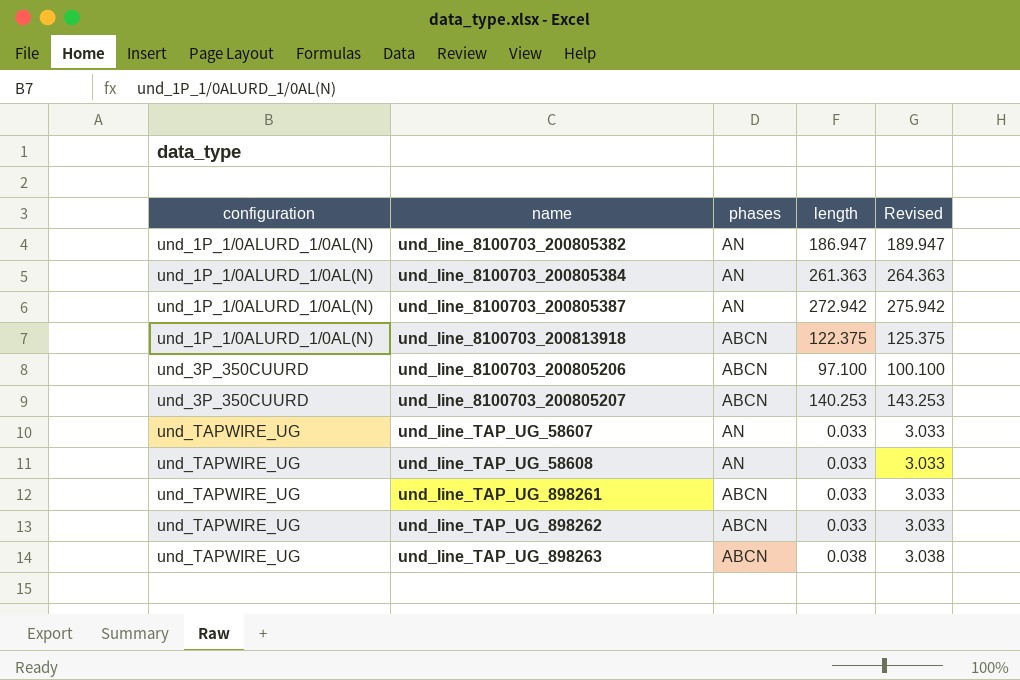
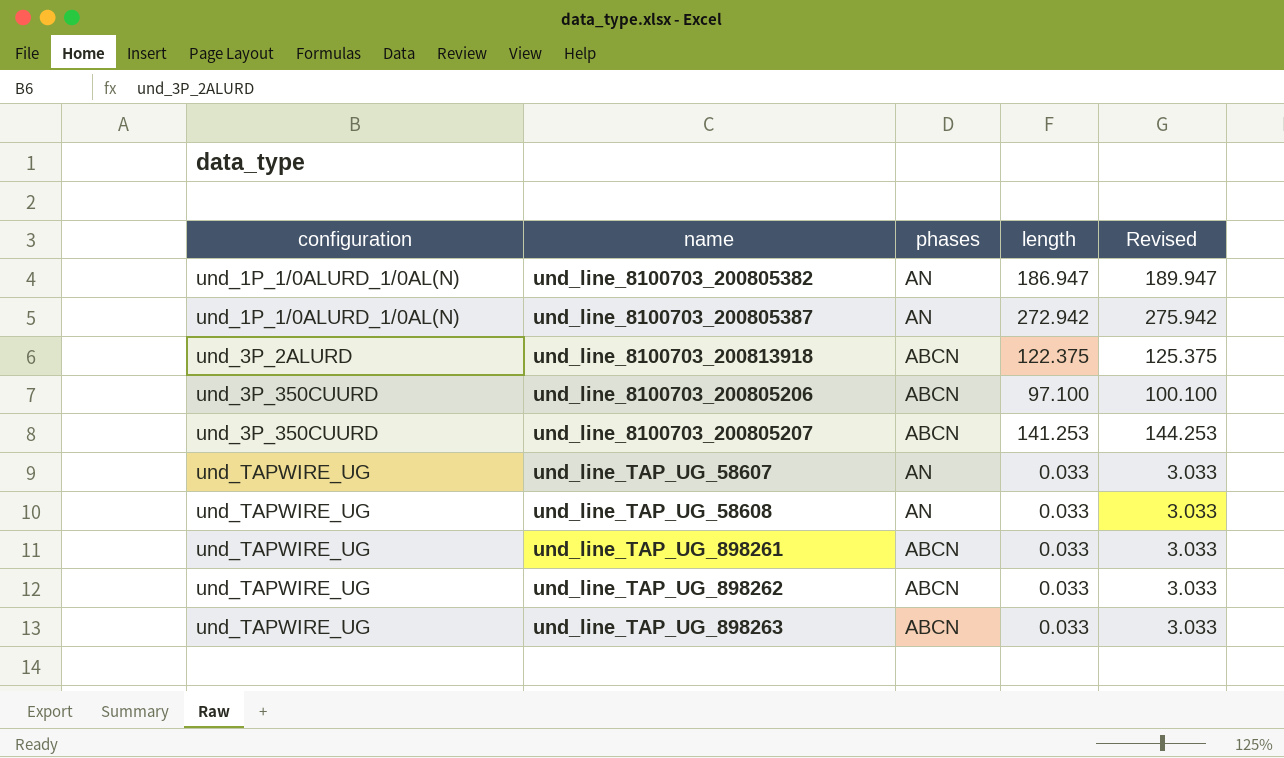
row und_line_8100703_200805384: und_1P_1/0ALURD_1/0AL(N) | AN | 261.363 | 264.363 -> none
und_line_8100703_200813918 | configuration: und_1P_1/0ALURD_1/0AL(N) -> und_3P_2ALURD
und_line_8100703_200805207 | length: 140.253 -> 141.253
und_line_8100703_200805207 | Revised: 143.253 -> 144.253
und_line_TAP_UG_898263 | length: 0.038 -> 0.033
und_line_TAP_UG_898263 | Revised: 3.038 -> 3.033

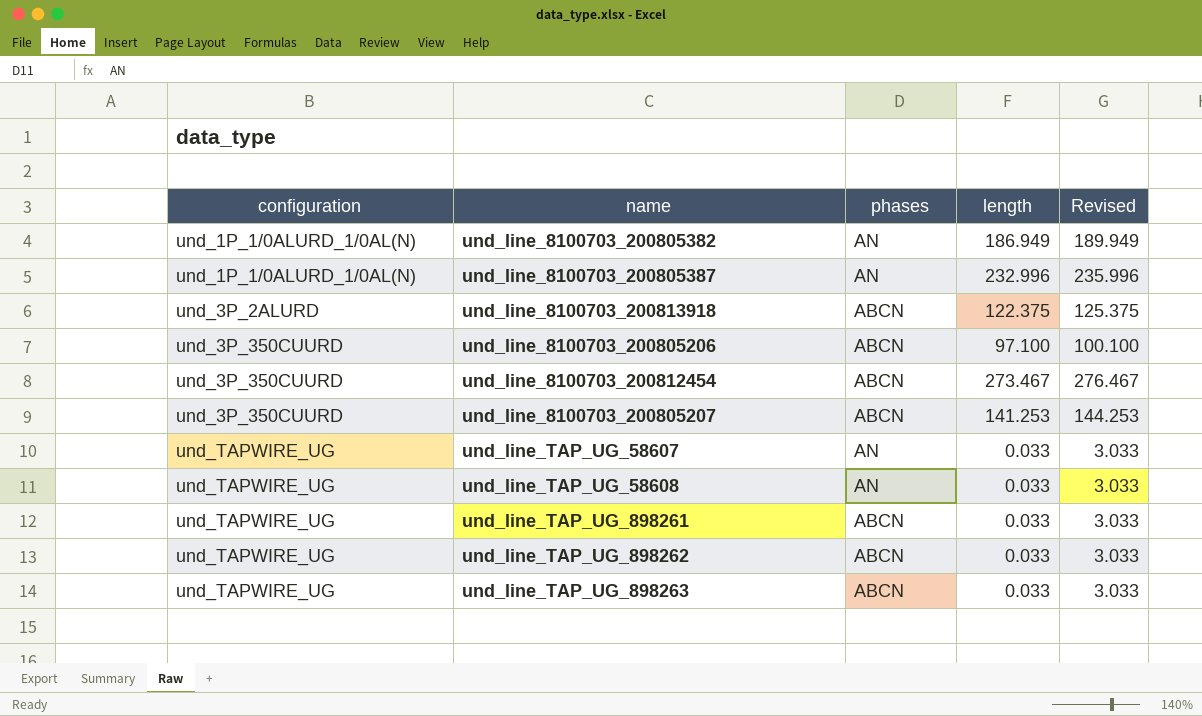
und_line_8100703_200805382 | length: 186.947 -> 186.949
und_line_8100703_200805382 | Revised: 189.947 -> 189.949
und_line_8100703_200805387 | length: 272.942 -> 232.996
und_line_8100703_200805387 | Revised: 275.942 -> 235.996
row und_line_8100703_200812454: none -> und_3P_350CUURD | ABCN | 273.467 | 276.467

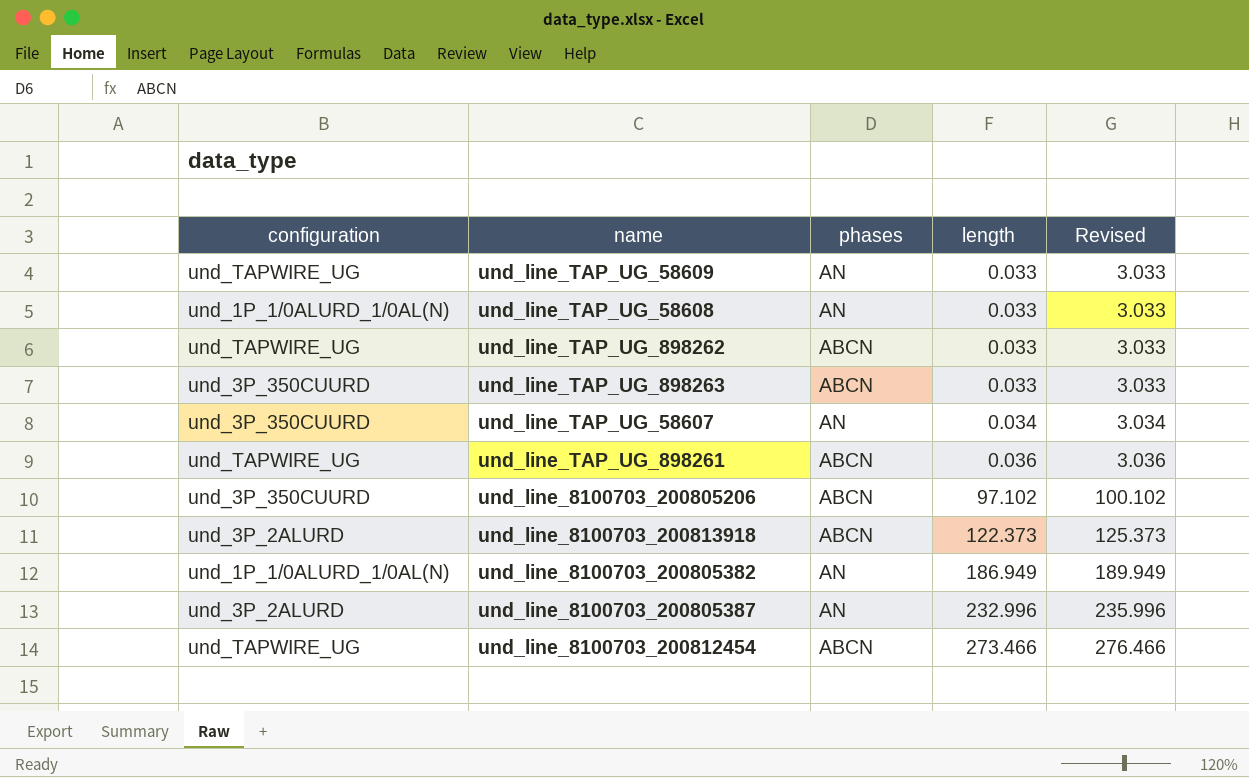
row order: configuration ascending -> length ascending
row und_line_8100703_200805207: und_3P_350CUURD | ABCN | 141.253 | 144.253 -> none
row und_line_TAP_UG_58609: none -> und_TAPWIRE_UG | AN | 0.033 | 3.033
und_line_TAP_UG_58608 | configuration: und_TAPWIRE_UG -> und_1P_1/0ALURD_1/0AL(N)
und_line_TAP_UG_898263 | configuration: und_TAPWIRE_UG -> und_3P_350CUURD
und_line_TAP_UG_58607 | configuration: und_TAPWIRE_UG -> und_3P_350CUURD
und_line_TAP_UG_58607 | length: 0.033 -> 0.034
und_line_TAP_UG_58607 | Revised: 3.033 -> 3.034
und_line_TAP_UG_898261 | length: 0.033 -> 0.036
und_line_TAP_UG_898261 | Revised: 3.033 -> 3.036
und_line_8100703_200805206 | length: 97.100 -> 97.102
und_line_8100703_200805206 | Revised: 100.100 -> 100.102
und_line_8100703_200813918 | length: 122.375 -> 122.373
und_line_8100703_200813918 | Revised: 125.375 -> 125.373
und_line_8100703_200805387 | configuration: und_1P_1/0ALURD_1/0AL(N) -> und_3P_2ALURD
und_line_8100703_200812454 | configuration: und_3P_350CUURD -> und_TAPWIRE_UG
und_line_8100703_200812454 | length: 273.467 -> 273.466
und_line_8100703_200812454 | Revised: 276.467 -> 276.466

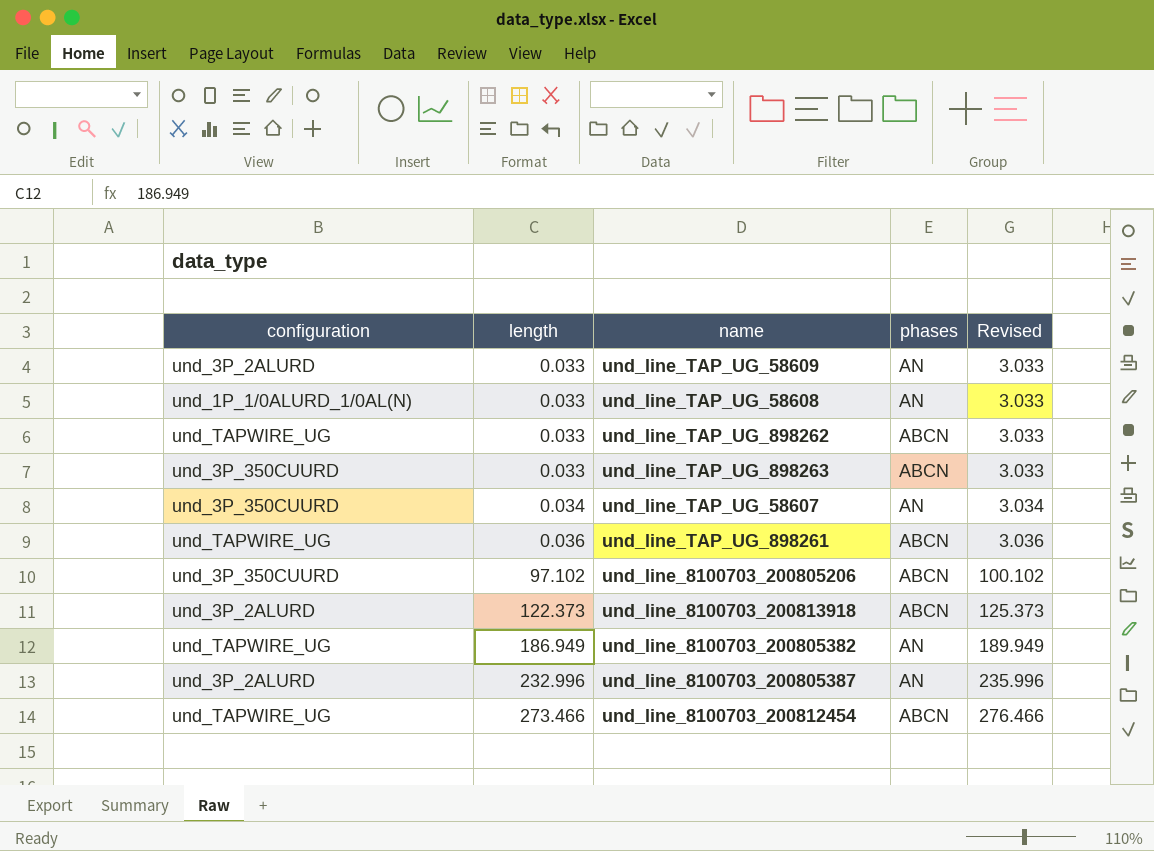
column length | position: 4 -> 2
und_line_TAP_UG_58609 | configuration: und_TAPWIRE_UG -> und_3P_2ALURD
und_line_8100703_200805382 | configuration: und_1P_1/0ALURD_1/0AL(N) -> und_TAPWIRE_UG

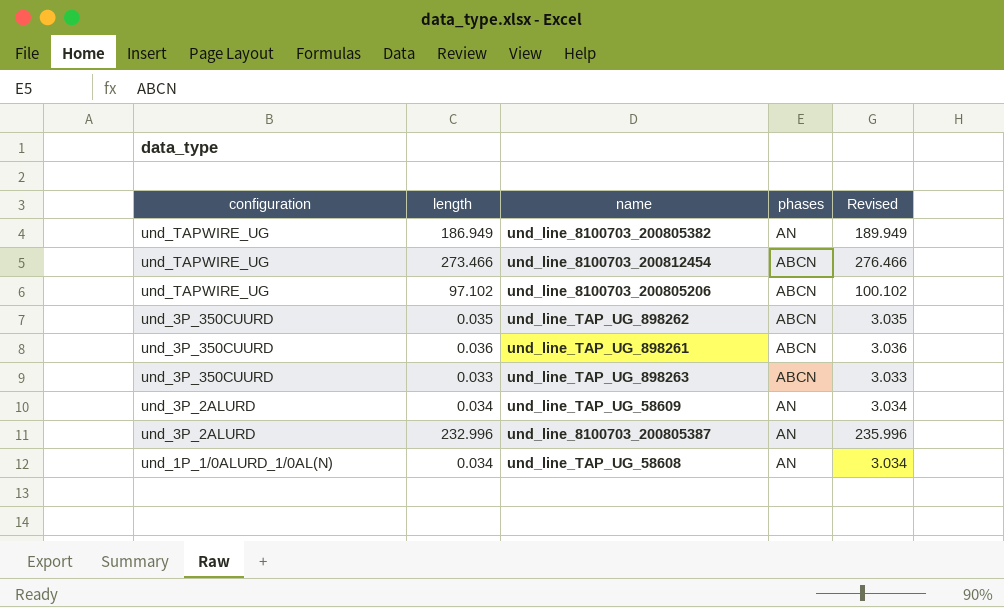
row order: length ascending -> configuration descending
row und_line_TAP_UG_58607: und_3P_350CUURD | 0.034 | AN | 3.034 -> none
row und_line_8100703_200813918: und_3P_2ALURD | 122.373 | ABCN | 125.373 -> none
und_line_8100703_200805206 | configuration: und_3P_350CUURD -> und_TAPWIRE_UG
und_line_TAP_UG_898262 | configuration: und_TAPWIRE_UG -> und_3P_350CUURD
und_line_TAP_UG_898262 | length: 0.033 -> 0.035
und_line_TAP_UG_898262 | Revised: 3.033 -> 3.035
und_line_TAP_UG_898261 | configuration: und_TAPWIRE_UG -> und_3P_350CUURD
und_line_TAP_UG_58609 | length: 0.033 -> 0.034
und_line_TAP_UG_58609 | Revised: 3.033 -> 3.034
und_line_TAP_UG_58608 | length: 0.033 -> 0.034
und_line_TAP_UG_58608 | Revised: 3.033 -> 3.034

